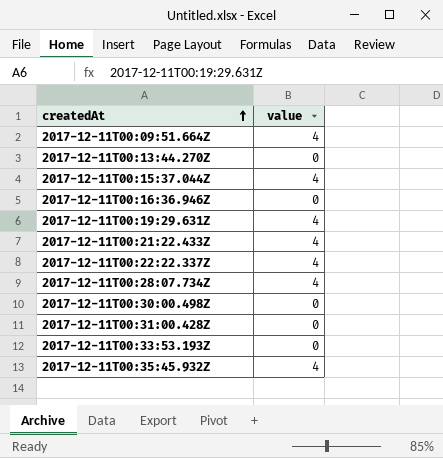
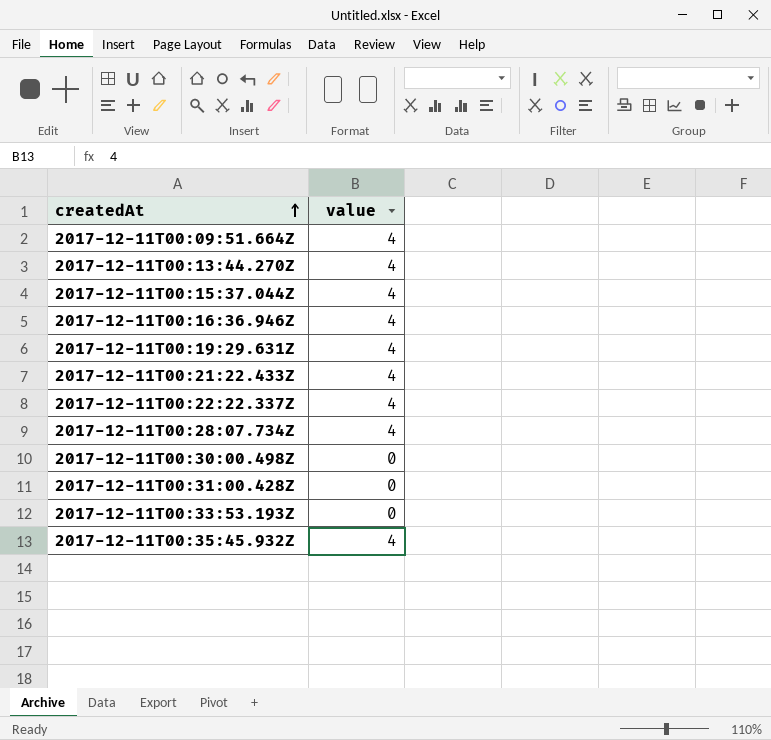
2017-12-11T00:13:44.270Z | value: 0 -> 4
2017-12-11T00:16:36.946Z | value: 0 -> 4

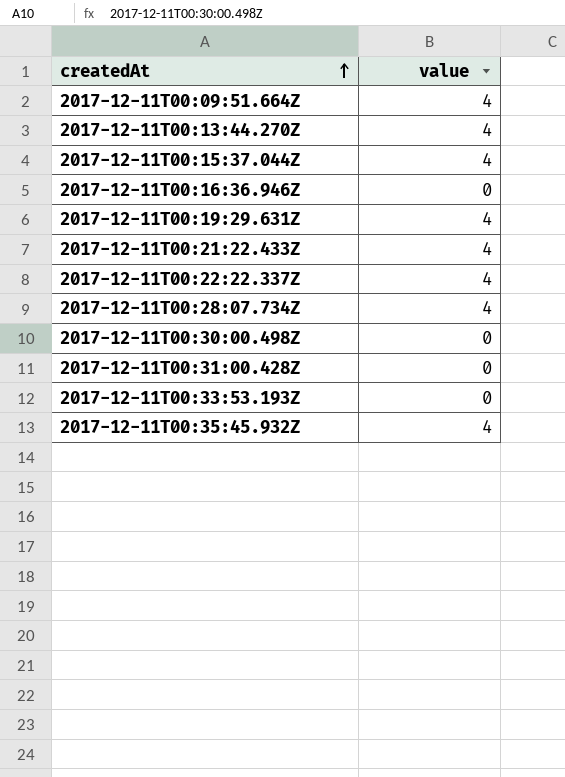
2017-12-11T00:16:36.946Z | value: 4 -> 0

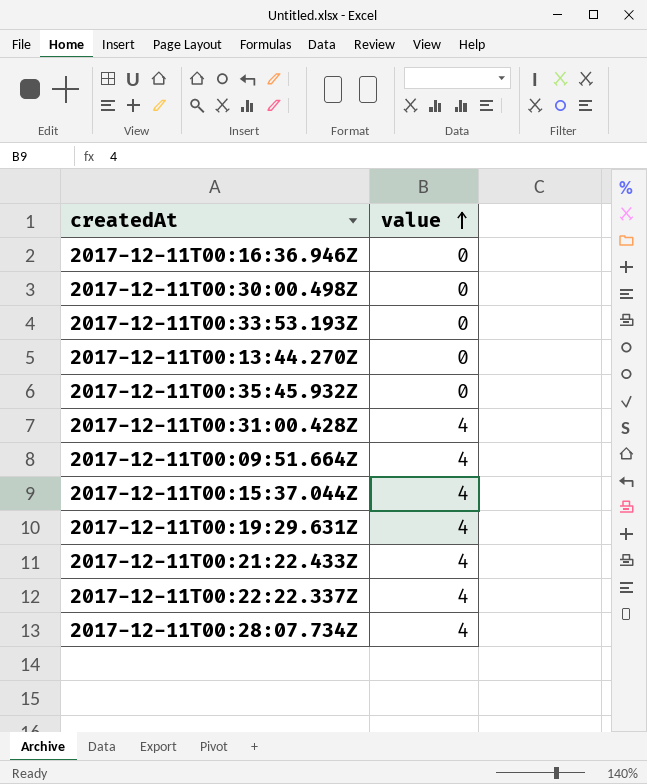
row order: createdAt ascending -> value ascending
2017-12-11T00:13:44.270Z | value: 4 -> 0
2017-12-11T00:35:45.932Z | value: 4 -> 0
2017-12-11T00:31:00.428Z | value: 0 -> 4

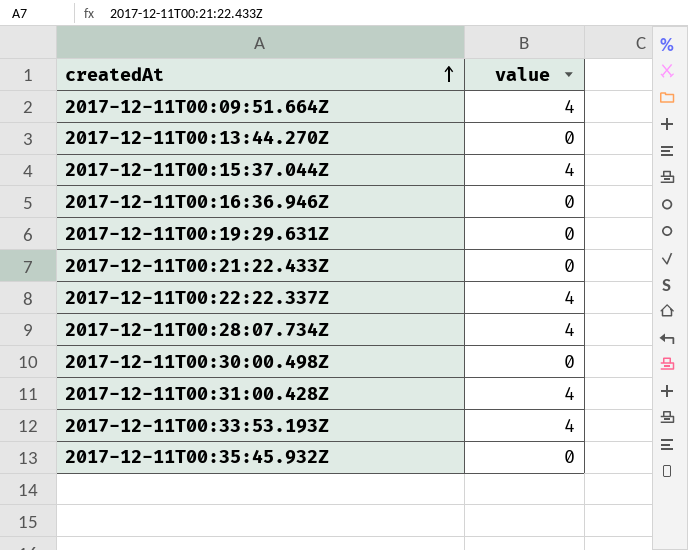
row order: value ascending -> createdAt ascending
2017-12-11T00:19:29.631Z | value: 4 -> 0
2017-12-11T00:21:22.433Z | value: 4 -> 0
2017-12-11T00:33:53.193Z | value: 0 -> 4

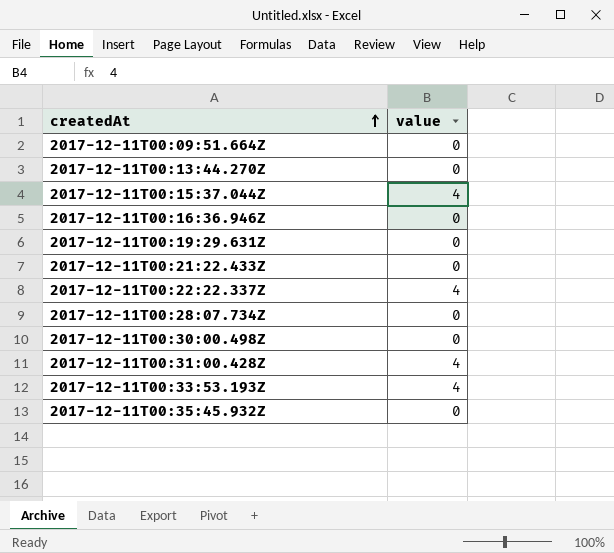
2017-12-11T00:09:51.664Z | value: 4 -> 0
2017-12-11T00:28:07.734Z | value: 4 -> 0

